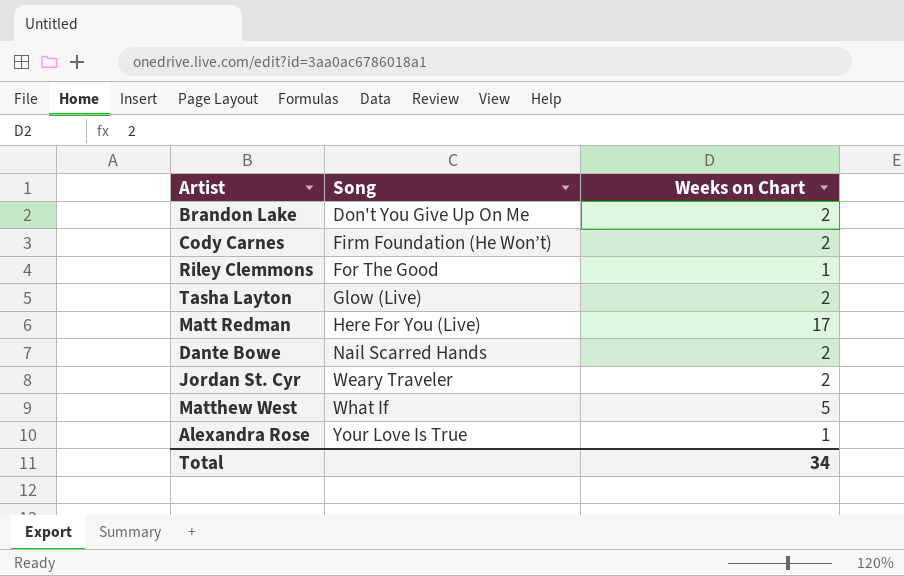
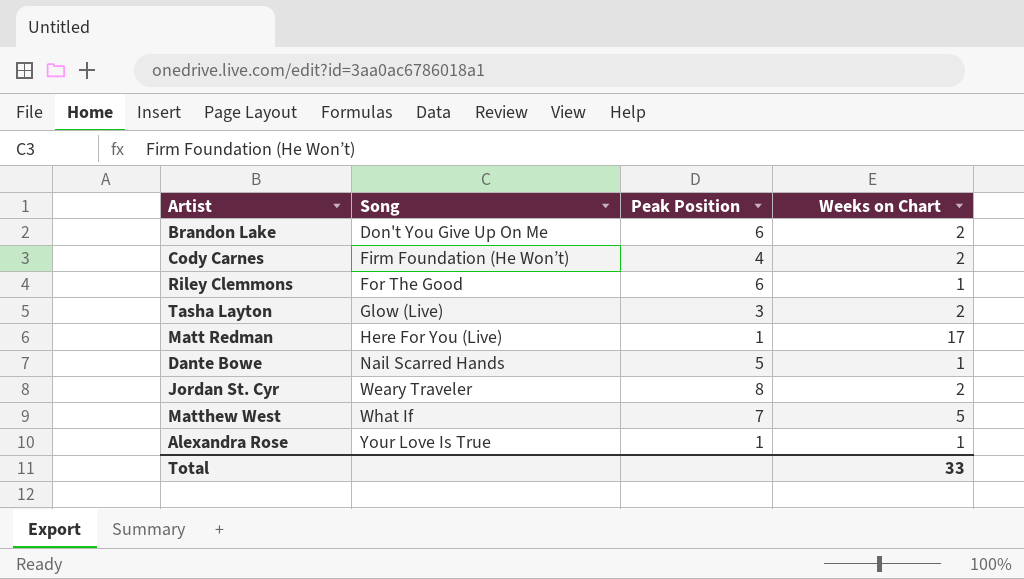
column Peak Position | position: none -> 3
Dante Bowe | Weeks on Chart: 2 -> 1
Total | Weeks on Chart: 34 -> 33

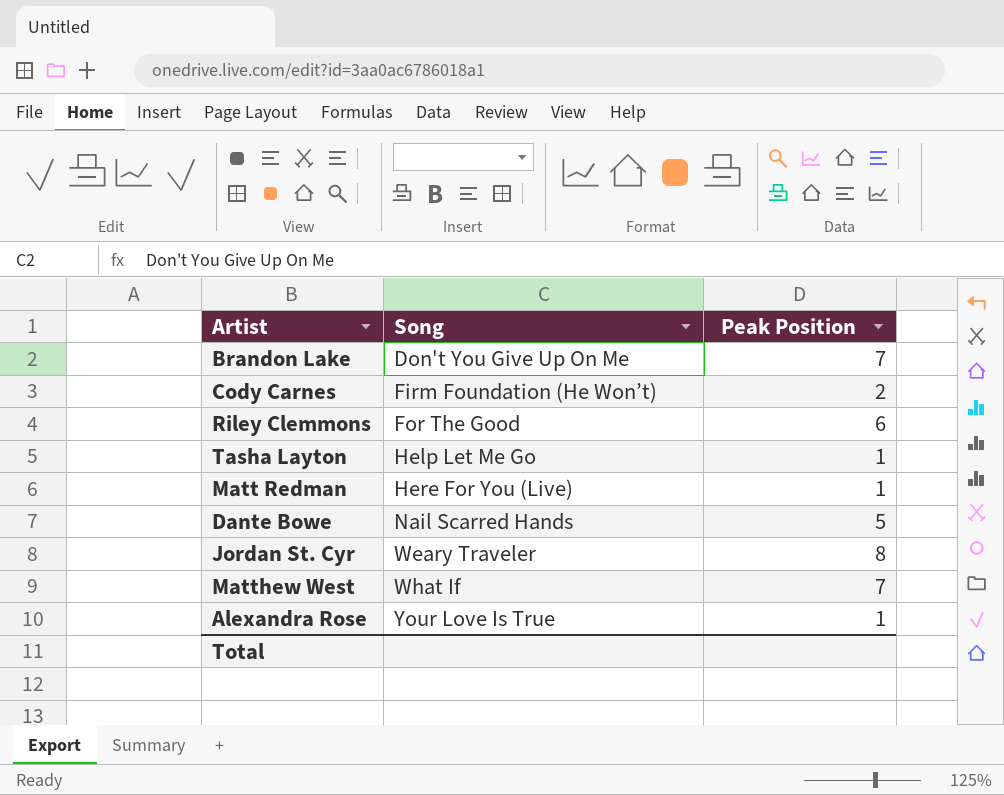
column Weeks on Chart | position: 4 -> none
Brandon Lake | Peak Position: 6 -> 7
Cody Carnes | Peak Position: 4 -> 2
Tasha Layton | Song: Glow (Live) -> Help Let Me Go
Tasha Layton | Peak Position: 3 -> 1

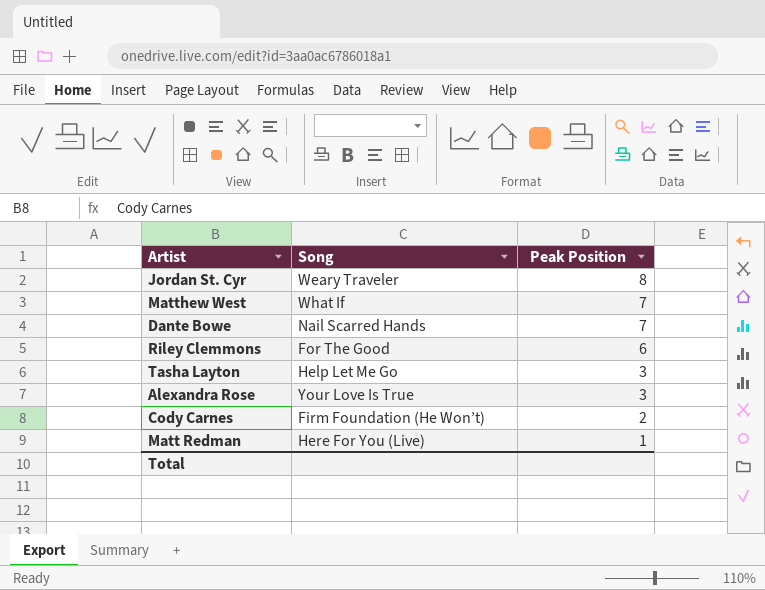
row order: Song ascending -> Peak Position descending
row Brandon Lake: Don't You Give Up On Me | 7 -> none
Dante Bowe | Peak Position: 5 -> 7
Tasha Layton | Peak Position: 1 -> 3
Alexandra Rose | Peak Position: 1 -> 3

